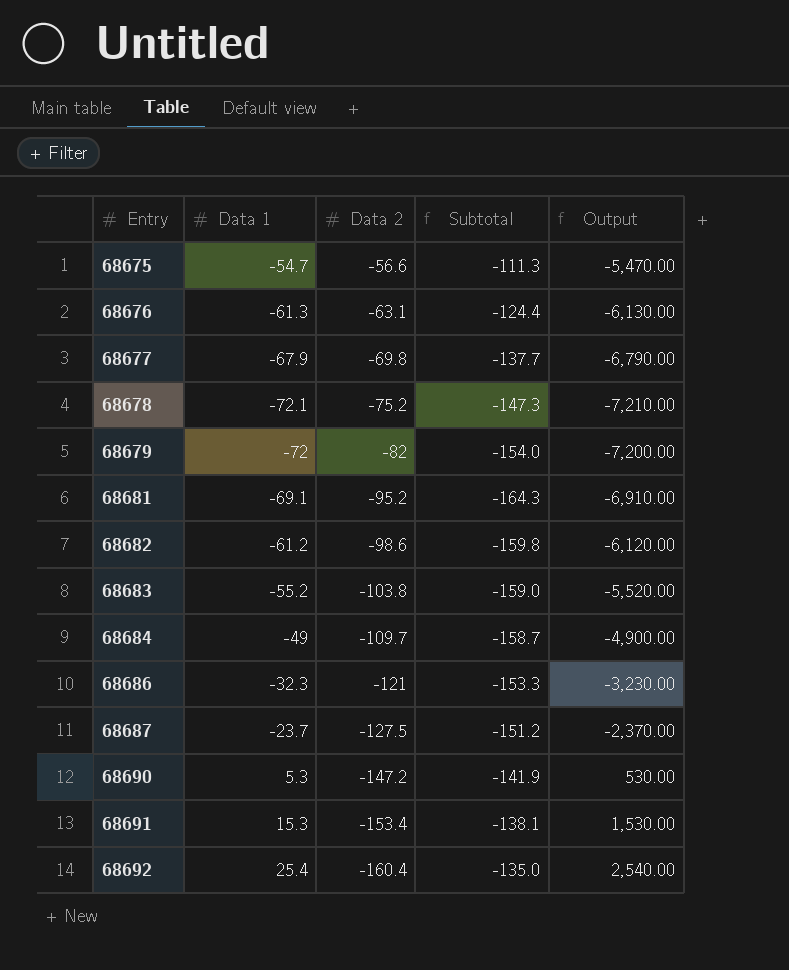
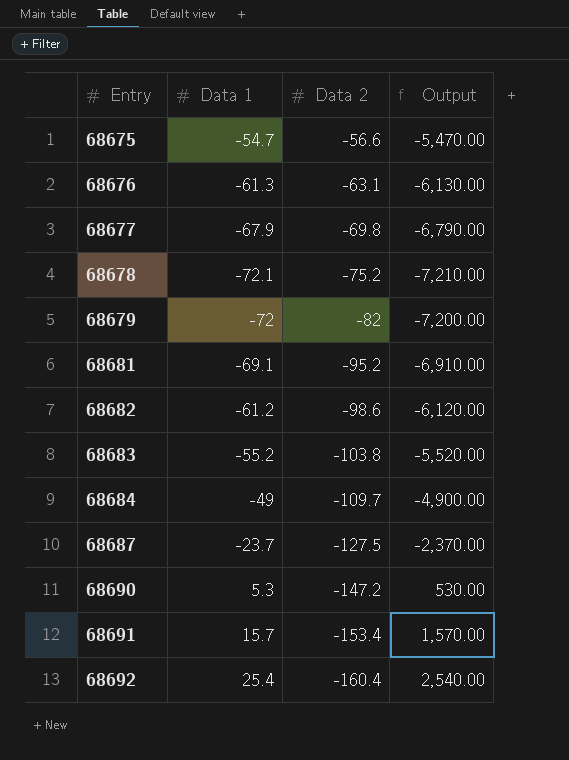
column Subtotal | formula: [Data 1] + [Data 2] -> none
row 68686: -32.3 | -121 | -153.3 | -3,230.00 -> none
68691 | Data 1: 15.3 -> 15.7
68691 | Output: 1,530.00 -> 1,570.00

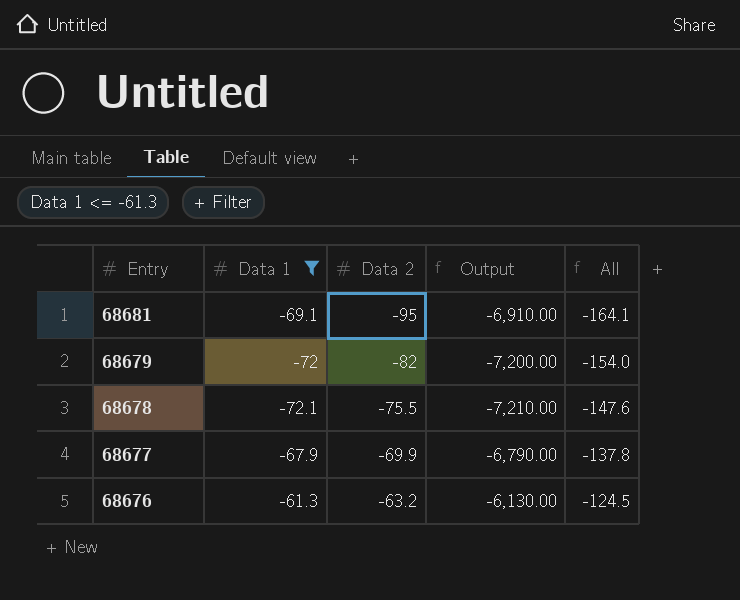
filter: none -> Data 1 <= -61.3
row order: Entry ascending -> Entry descending
column All | formula: none -> [Data 1] + [Data 2]
68681 | Data 2: -95.2 -> -95
68678 | Data 2: -75.2 -> -75.5
68677 | Data 2: -69.8 -> -69.9
68676 | Data 2: -63.1 -> -63.2

